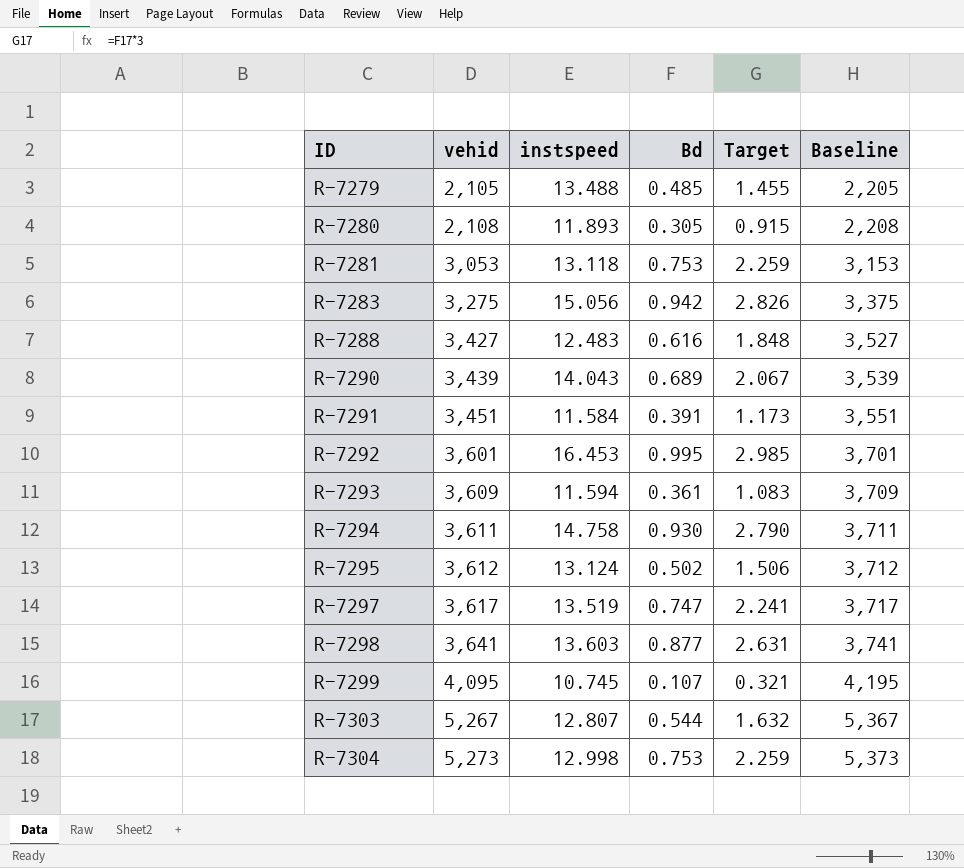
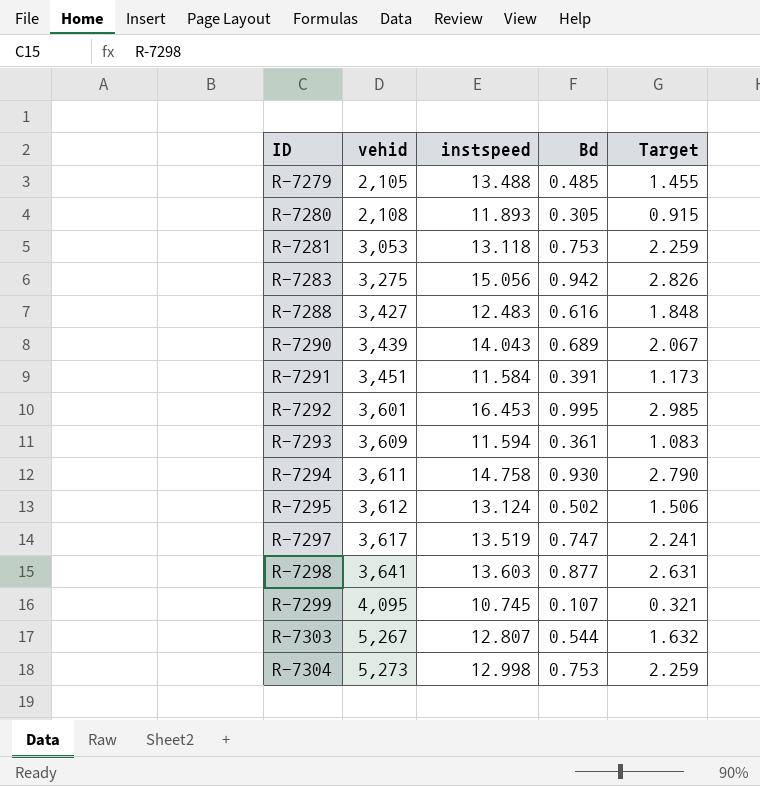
column Baseline | formula: [vehid] + 100 -> none

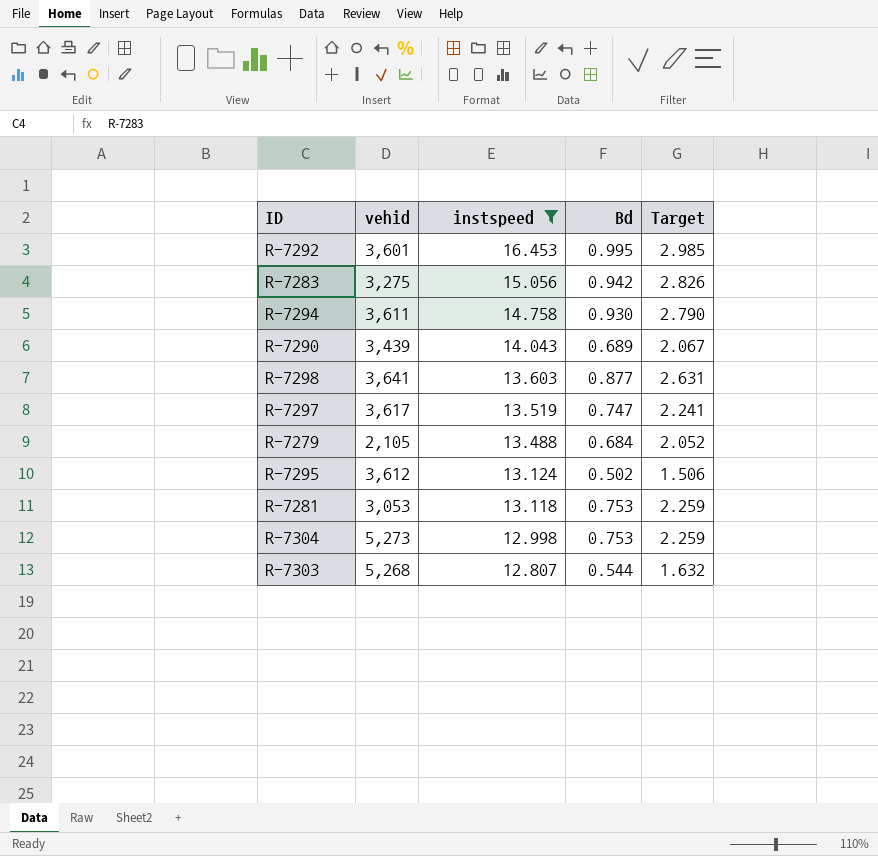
filter: none -> instspeed >= 12.807
row order: ID ascending -> instspeed descending
R-7279 | Bd: 0.485 -> 0.684
R-7279 | Target: 1.455 -> 2.052
R-7303 | vehid: 5,267 -> 5,268

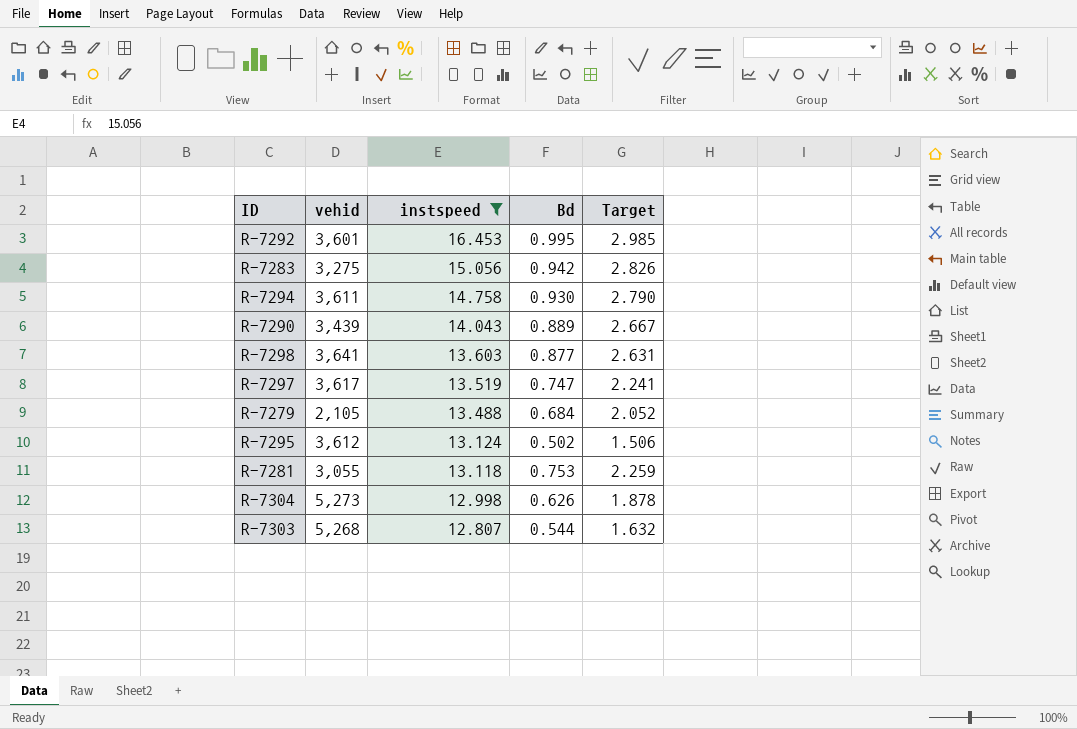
R-7290 | Bd: 0.689 -> 0.889
R-7290 | Target: 2.067 -> 2.667
R-7281 | vehid: 3,053 -> 3,055
R-7304 | Bd: 0.753 -> 0.626
R-7304 | Target: 2.259 -> 1.878

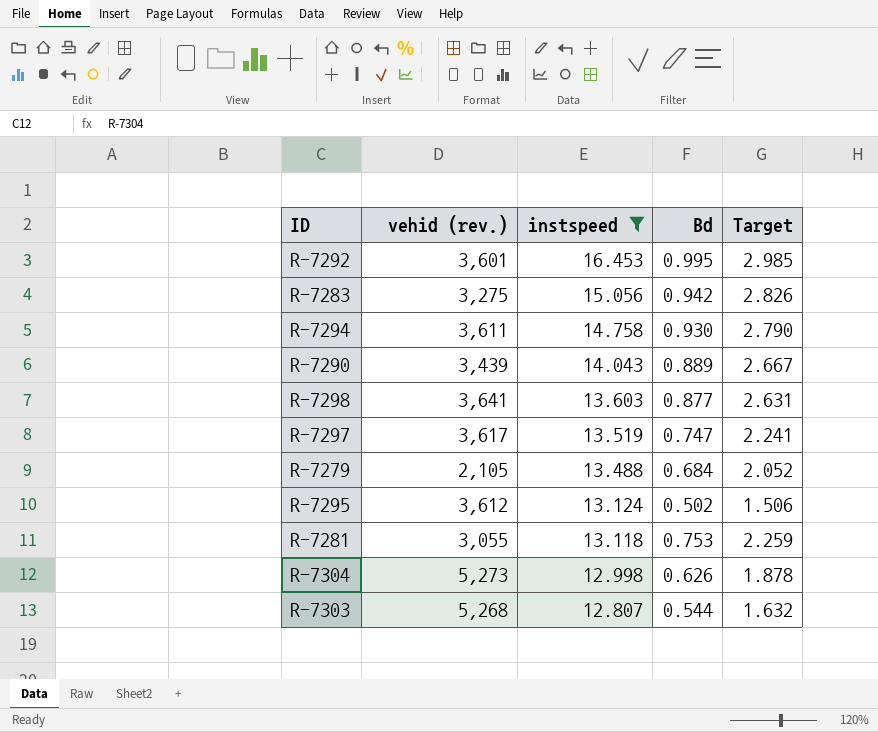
column name: vehid -> vehid (rev.)

